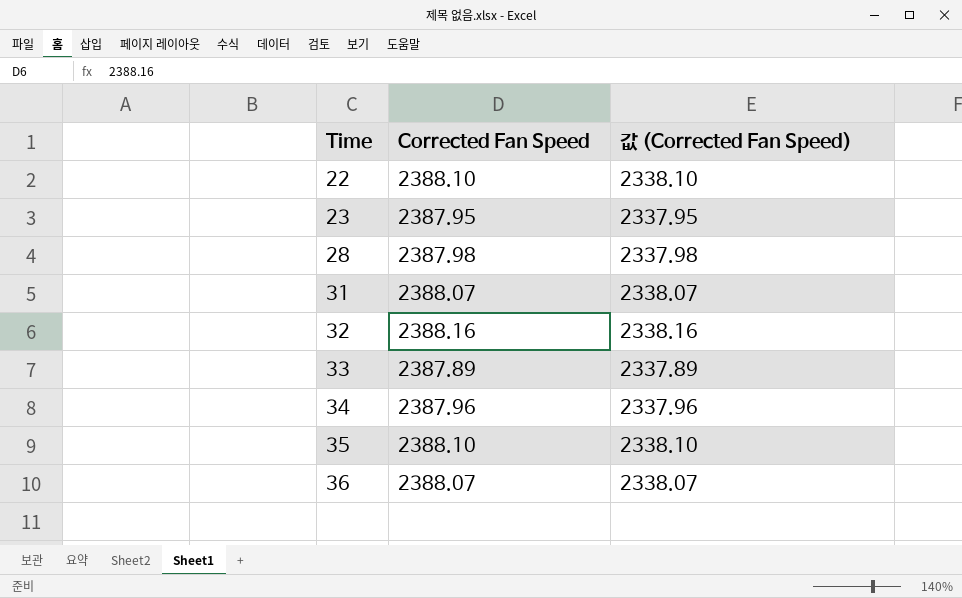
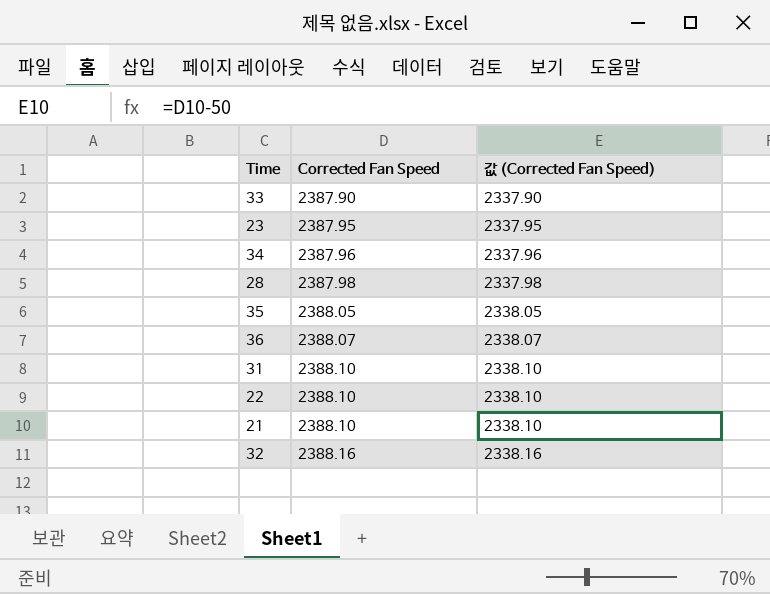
row order: Time ascending -> Corrected Fan Speed ascending
33 | Corrected Fan Speed: 2387.89 -> 2387.90
33 | 값 (Corrected Fan Speed): 2337.89 -> 2337.90
35 | Corrected Fan Speed: 2388.10 -> 2388.05
35 | 값 (Corrected Fan Speed): 2338.10 -> 2338.05
31 | Corrected Fan Speed: 2388.07 -> 2388.10
31 | 값 (Corrected Fan Speed): 2338.07 -> 2338.10
row 21: none -> 2388.10 | 2338.10

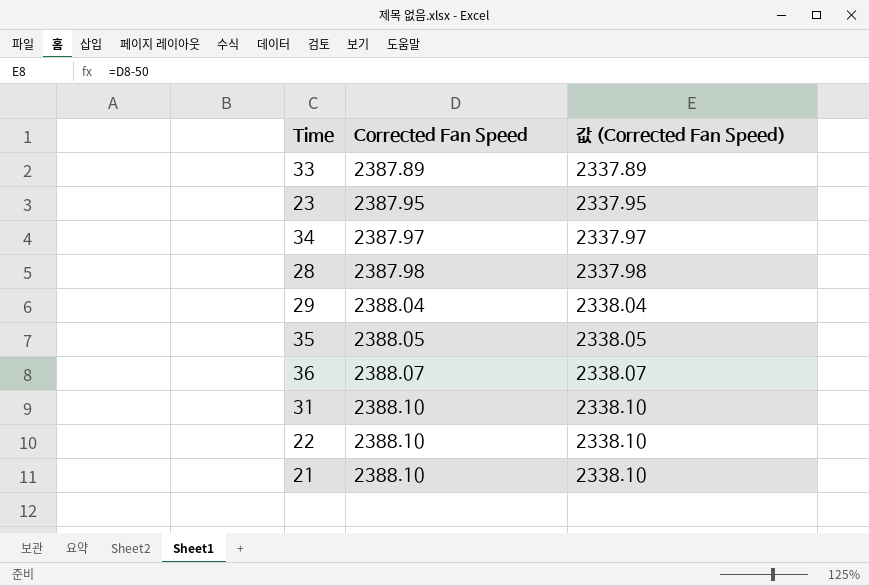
row 32: 2388.16 | 2338.16 -> none
33 | Corrected Fan Speed: 2387.90 -> 2387.89
33 | 값 (Corrected Fan Speed): 2337.90 -> 2337.89
34 | Corrected Fan Speed: 2387.96 -> 2387.97
34 | 값 (Corrected Fan Speed): 2337.96 -> 2337.97
row 29: none -> 2388.04 | 2338.04

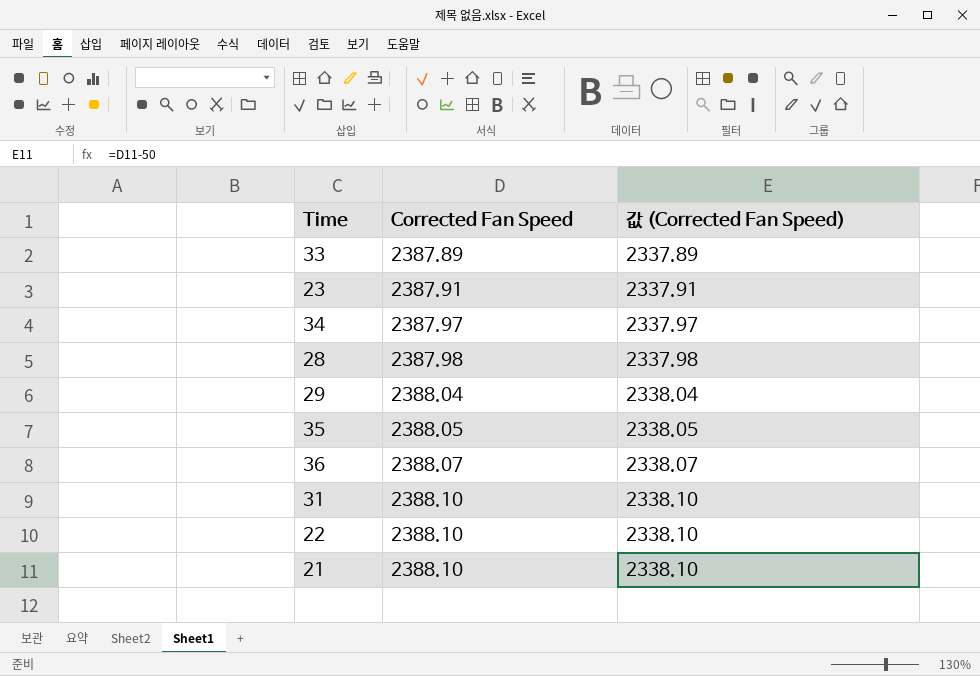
23 | Corrected Fan Speed: 2387.95 -> 2387.91
23 | 값 (Corrected Fan Speed): 2337.95 -> 2337.91

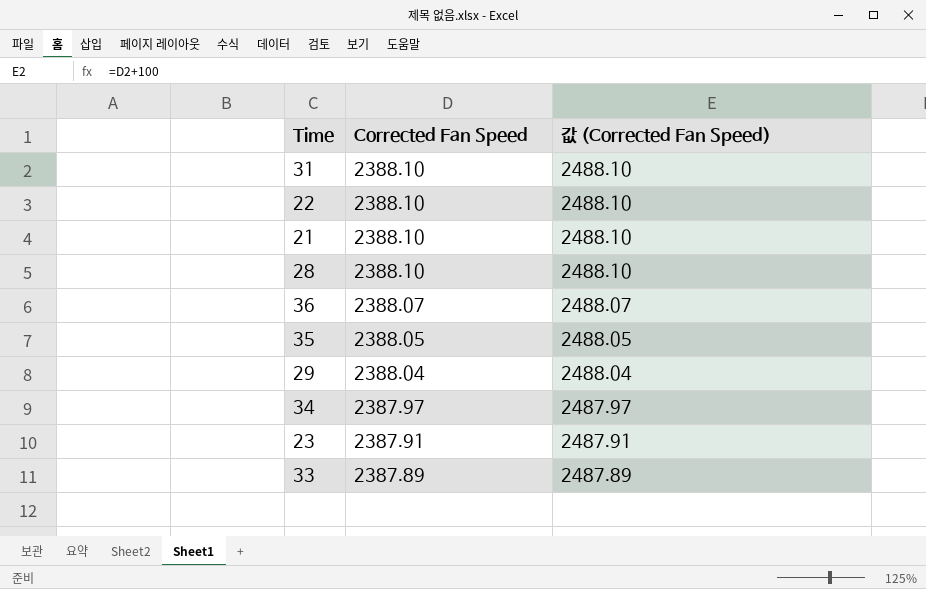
row order: Corrected Fan Speed ascending -> Corrected Fan Speed descending
column 값 (Corrected Fan Speed) | formula: [Corrected Fan Speed] - 50 -> [Corrected Fan Speed] + 100
28 | Corrected Fan Speed: 2387.98 -> 2388.10

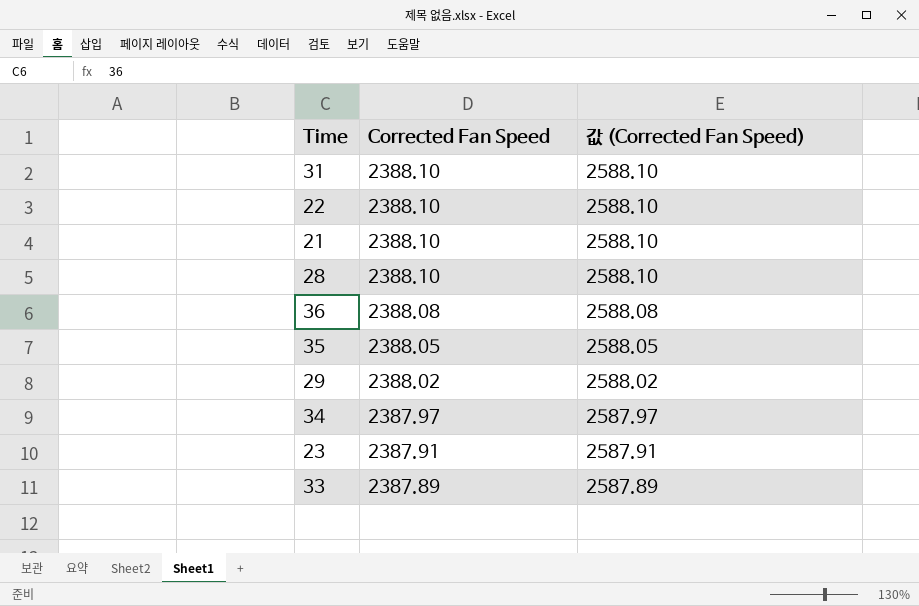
column 값 (Corrected Fan Speed) | formula: [Corrected Fan Speed] + 100 -> [Corrected Fan Speed] + 200
36 | Corrected Fan Speed: 2388.07 -> 2388.08
29 | Corrected Fan Speed: 2388.04 -> 2388.02

